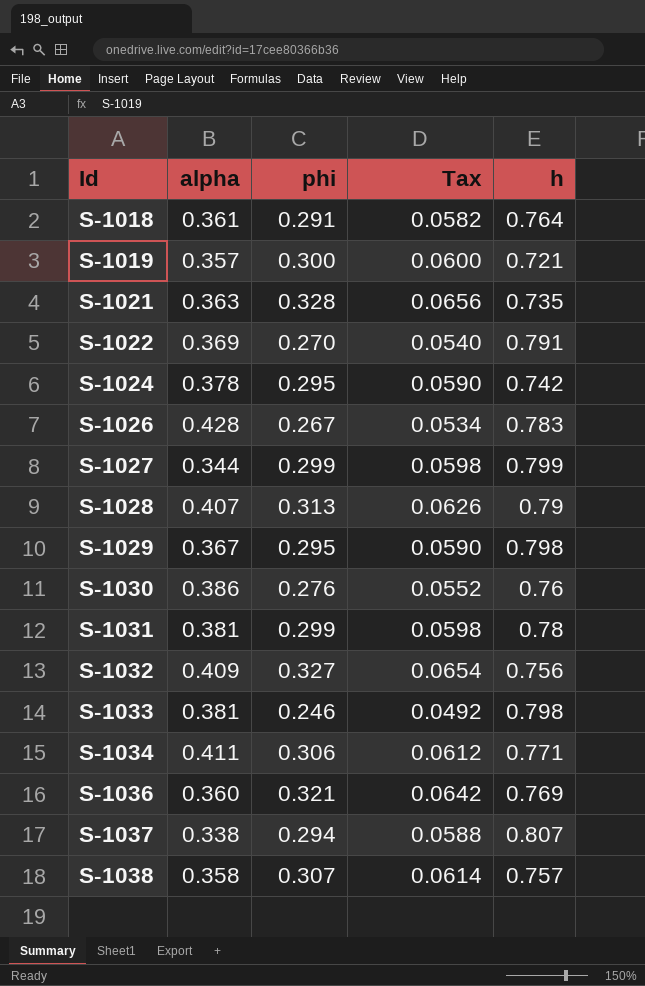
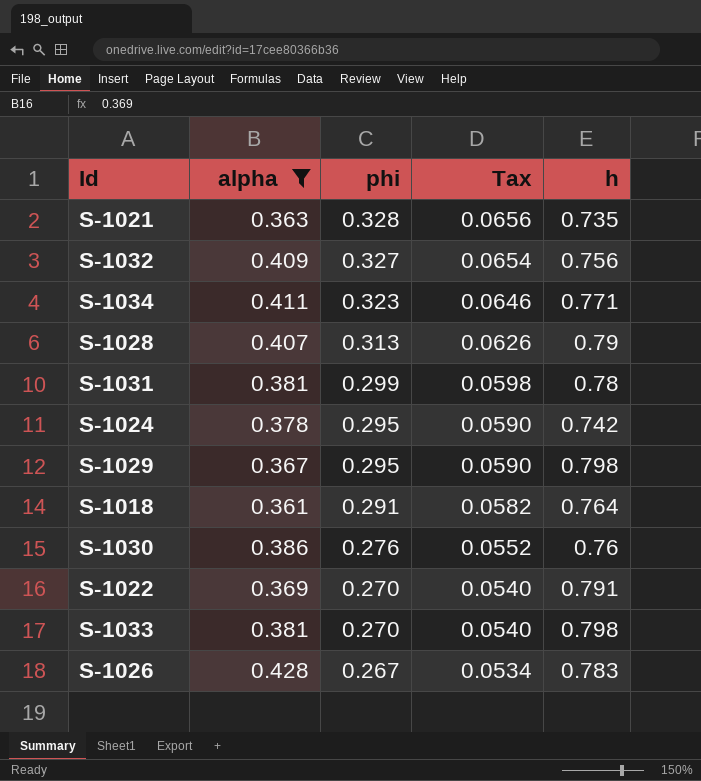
filter: none -> alpha >= 0.361
row order: Id ascending -> phi descending
S-1034 | phi: 0.306 -> 0.323
S-1034 | Tax: 0.0612 -> 0.0646
S-1033 | phi: 0.246 -> 0.270
S-1033 | Tax: 0.0492 -> 0.0540

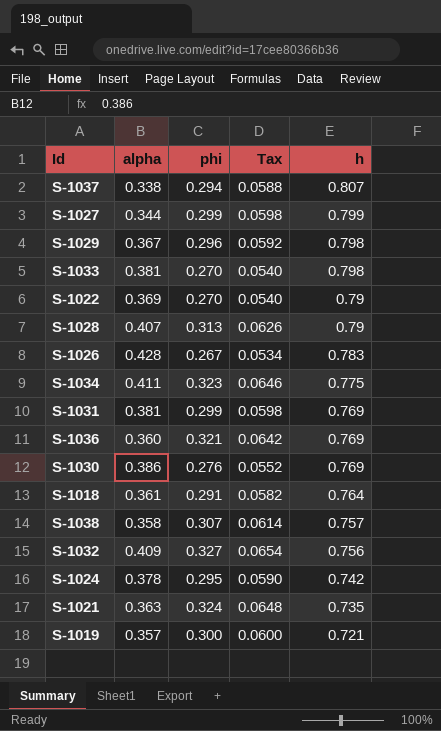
filter: alpha >= 0.361 -> none
row order: phi descending -> h descending
S-1029 | phi: 0.295 -> 0.296
S-1029 | Tax: 0.0590 -> 0.0592
S-1022 | h: 0.791 -> 0.79
S-1034 | h: 0.771 -> 0.775
S-1031 | h: 0.78 -> 0.769
S-1030 | h: 0.76 -> 0.769
S-1021 | phi: 0.328 -> 0.324
S-1021 | Tax: 0.0656 -> 0.0648

